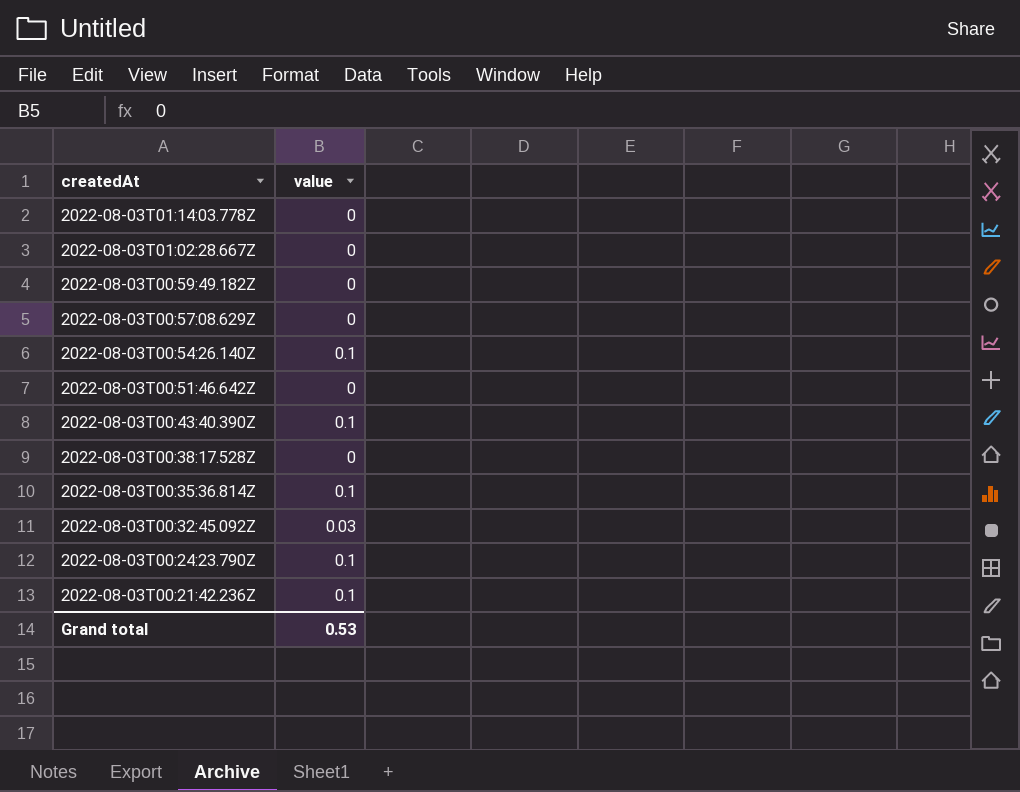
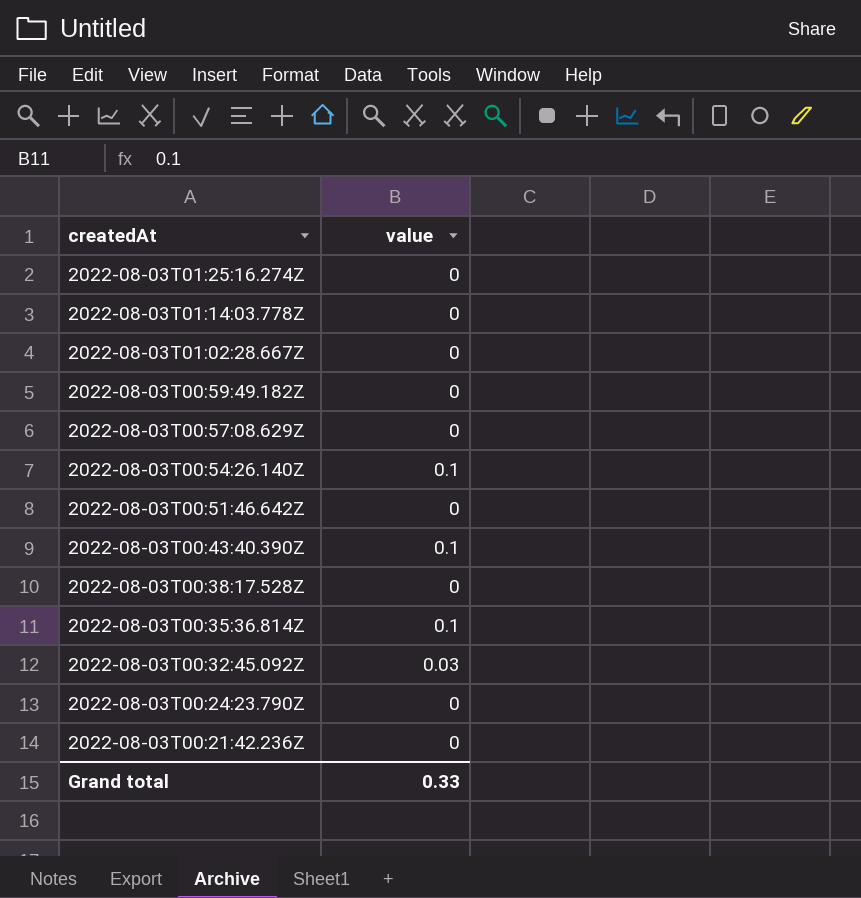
row 2022-08-03T01:25:16.274Z: none -> 0
2022-08-03T00:24:23.790Z | value: 0.1 -> 0
2022-08-03T00:21:42.236Z | value: 0.1 -> 0
Grand total | value: 0.53 -> 0.33

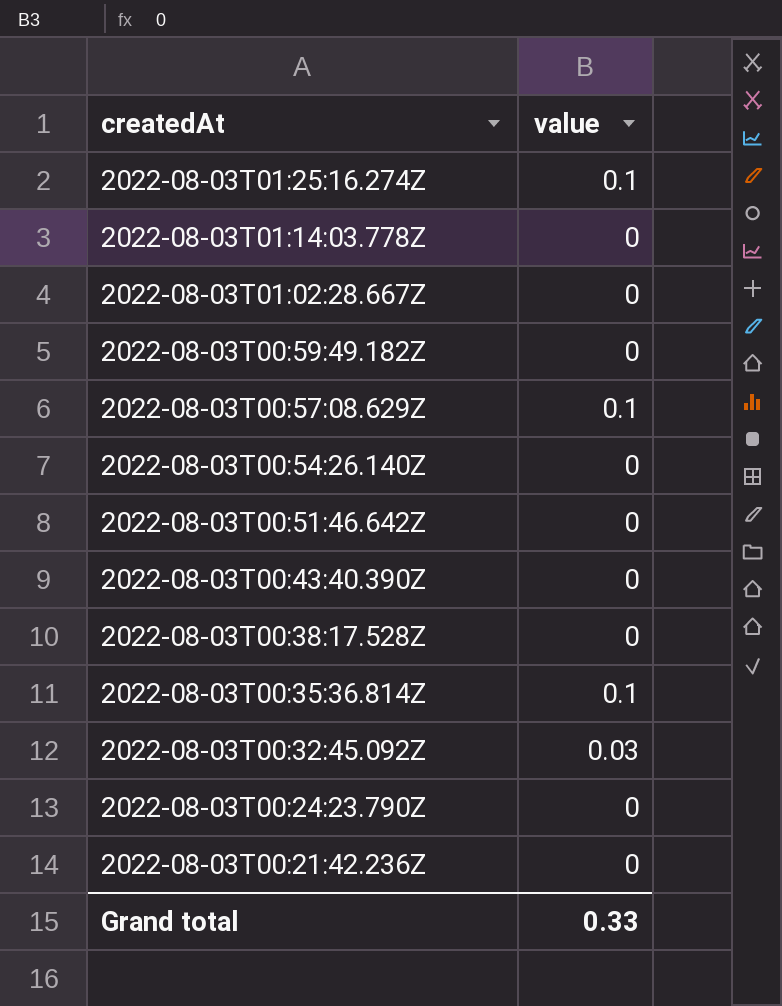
2022-08-03T01:25:16.274Z | value: 0 -> 0.1
2022-08-03T00:57:08.629Z | value: 0 -> 0.1
2022-08-03T00:54:26.140Z | value: 0.1 -> 0
2022-08-03T00:43:40.390Z | value: 0.1 -> 0

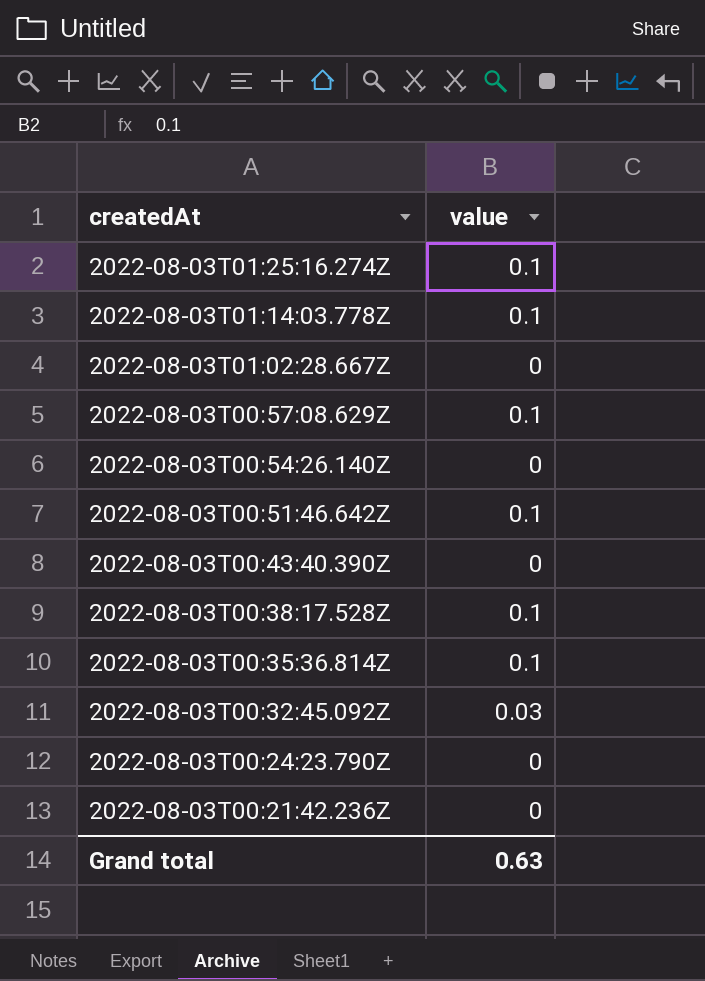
row 2022-08-03T00:59:49.182Z: 0 -> none
2022-08-03T01:14:03.778Z | value: 0 -> 0.1
2022-08-03T00:51:46.642Z | value: 0 -> 0.1
2022-08-03T00:38:17.528Z | value: 0 -> 0.1
Grand total | value: 0.33 -> 0.63

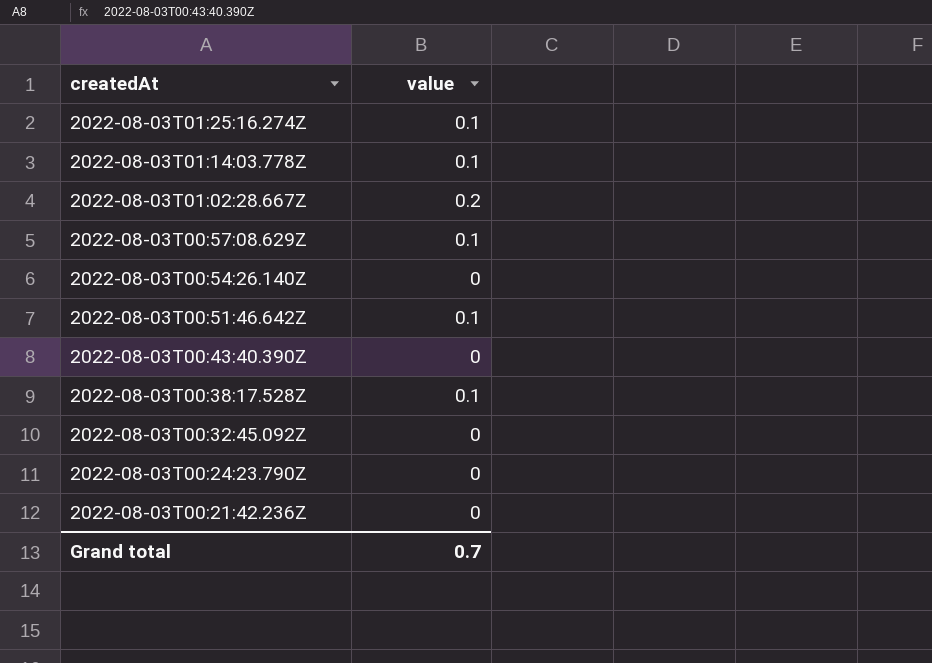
row 2022-08-03T00:35:36.814Z: 0.1 -> none
2022-08-03T01:02:28.667Z | value: 0 -> 0.2
2022-08-03T00:32:45.092Z | value: 0.03 -> 0
Grand total | value: 0.63 -> 0.7

